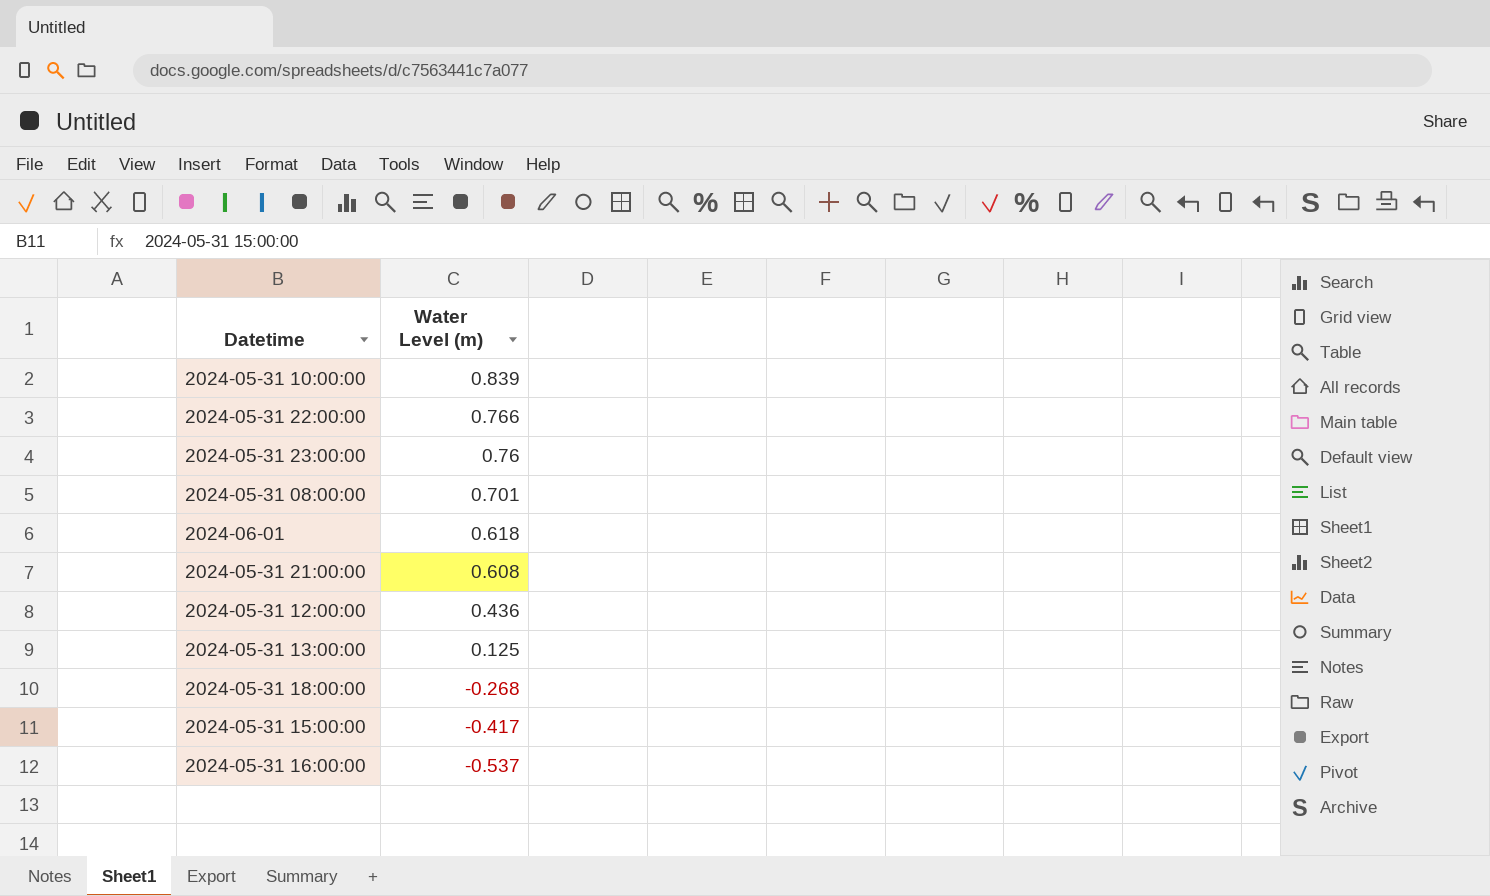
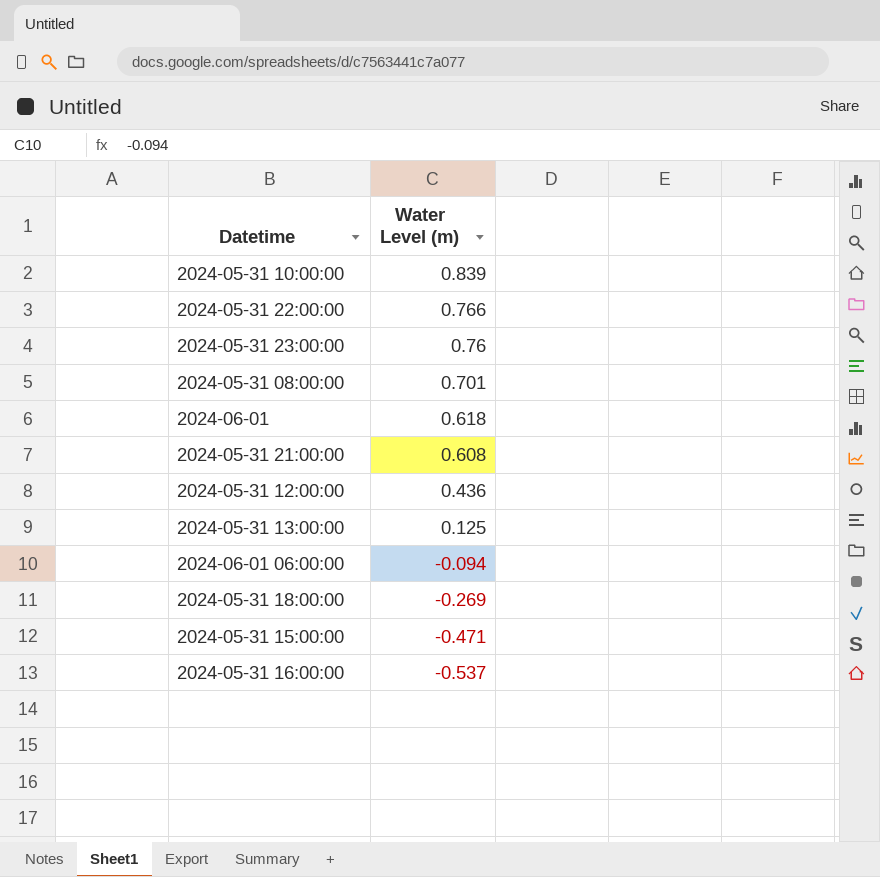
row 2024-06-01 06:00:00: none -> -0.094
2024-05-31 18:00:00 | Water Level (m): -0.268 -> -0.269
2024-05-31 15:00:00 | Water Level (m): -0.417 -> -0.471

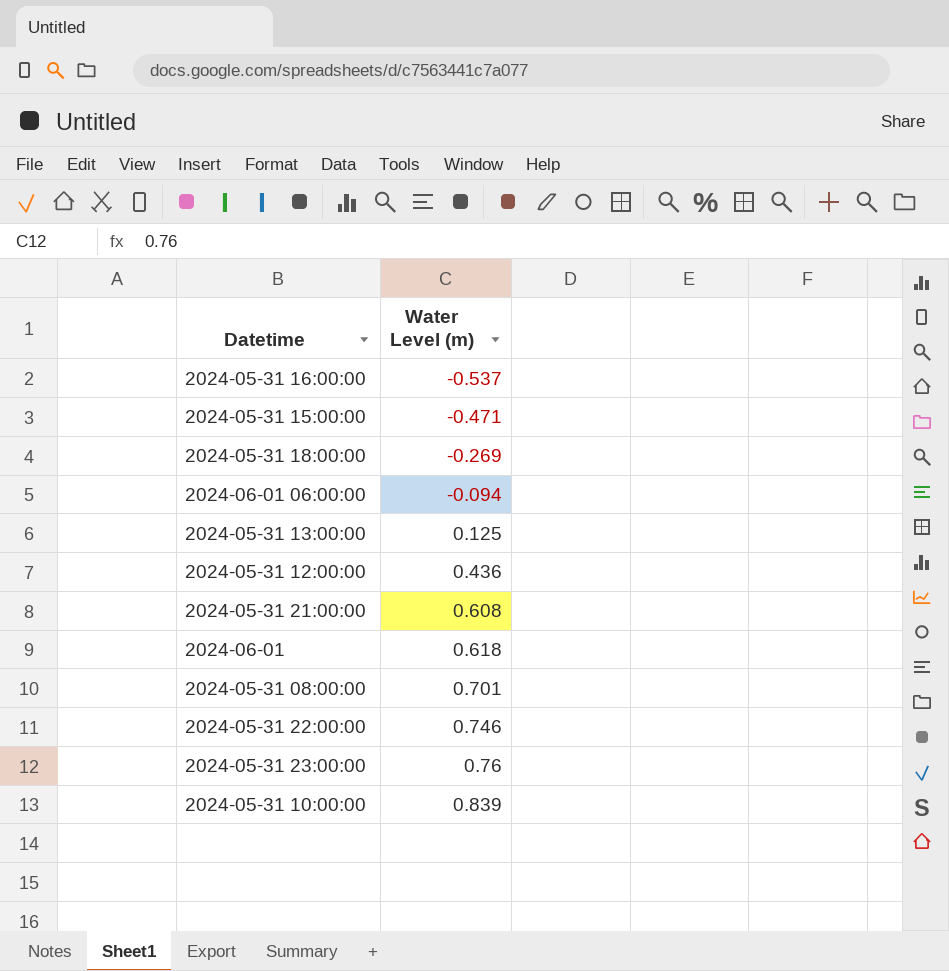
row order: Water Level (m) descending -> Water Level (m) ascending
2024-05-31 22:00:00 | Water Level (m): 0.766 -> 0.746

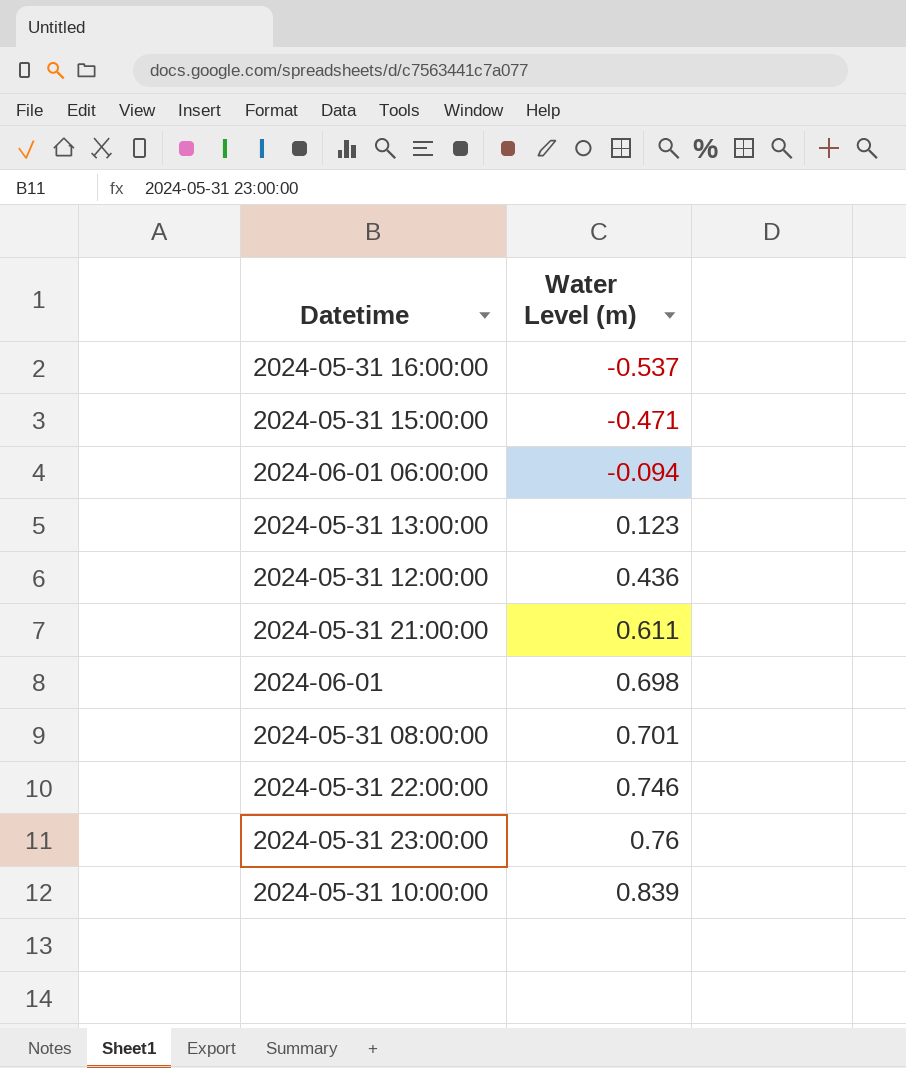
row 2024-05-31 18:00:00: -0.269 -> none
2024-05-31 13:00:00 | Water Level (m): 0.125 -> 0.123
2024-05-31 21:00:00 | Water Level (m): 0.608 -> 0.611
2024-06-01 | Water Level (m): 0.618 -> 0.698

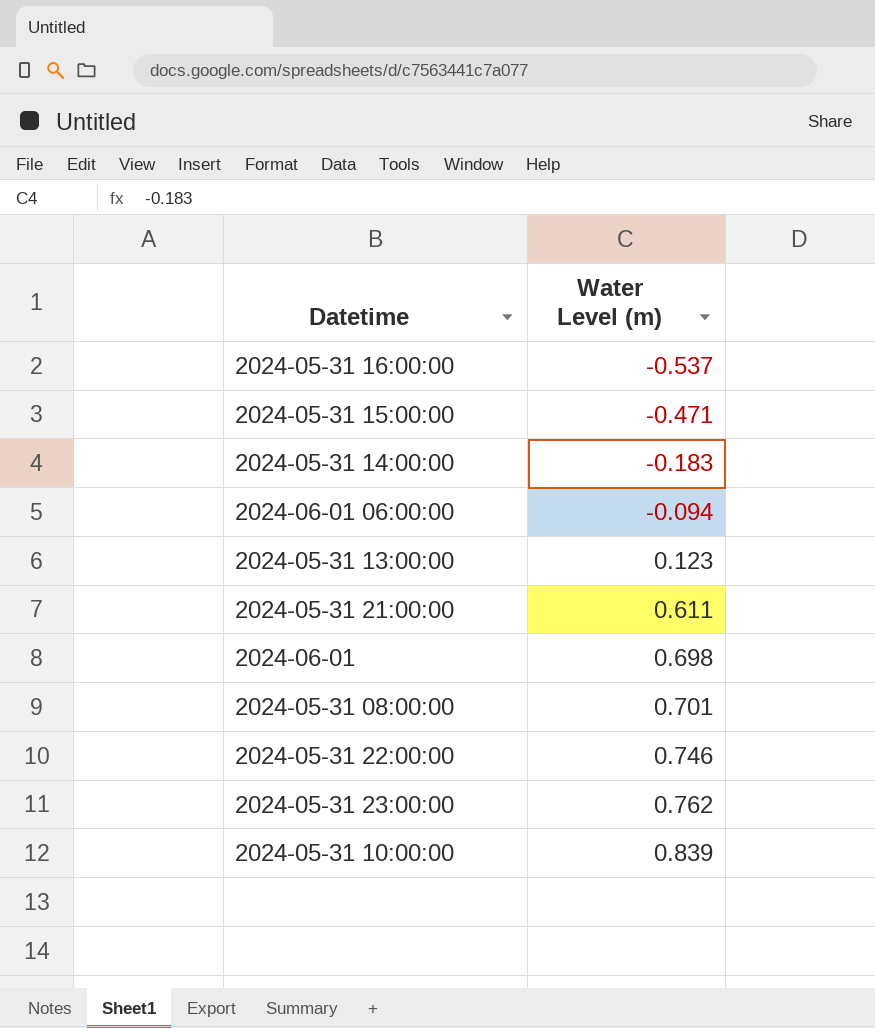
row 2024-05-31 12:00:00: 0.436 -> none
row 2024-05-31 14:00:00: none -> -0.183
2024-05-31 23:00:00 | Water Level (m): 0.76 -> 0.762

